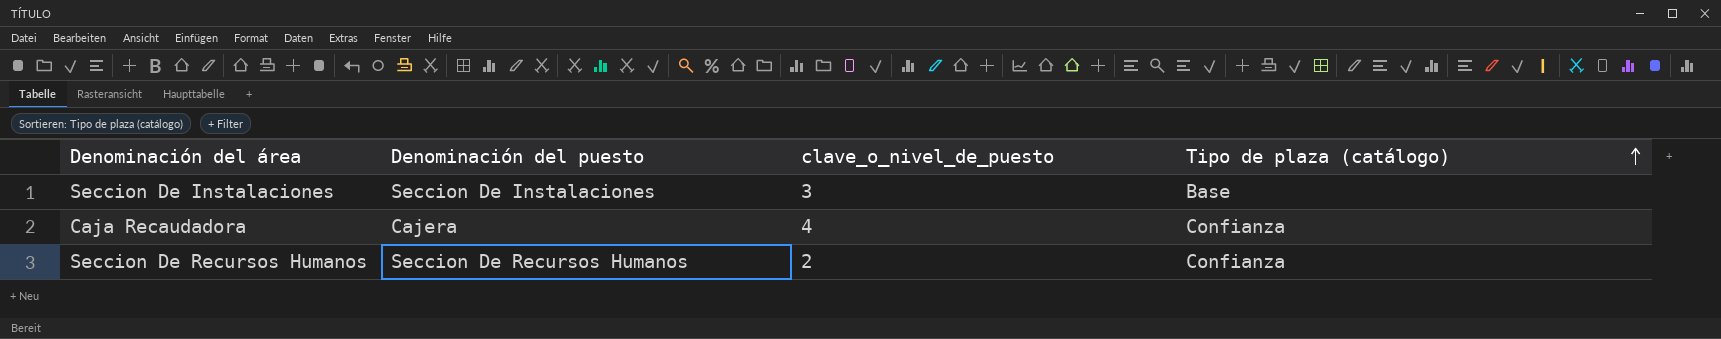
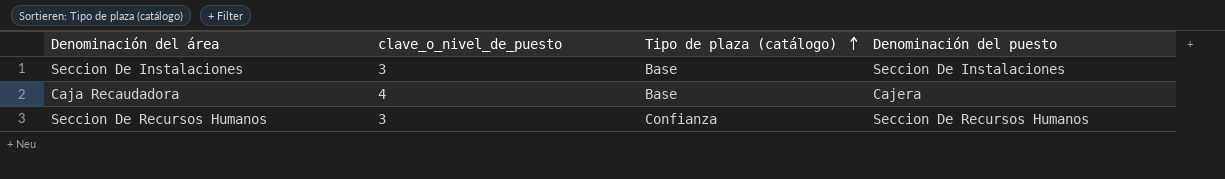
column Denominación del puesto | position: 2 -> 4
Caja Recaudadora | Tipo de plaza (catálogo): Confianza -> Base
Seccion De Recursos Humanos | clave_o_nivel_de_puesto: 2 -> 3

